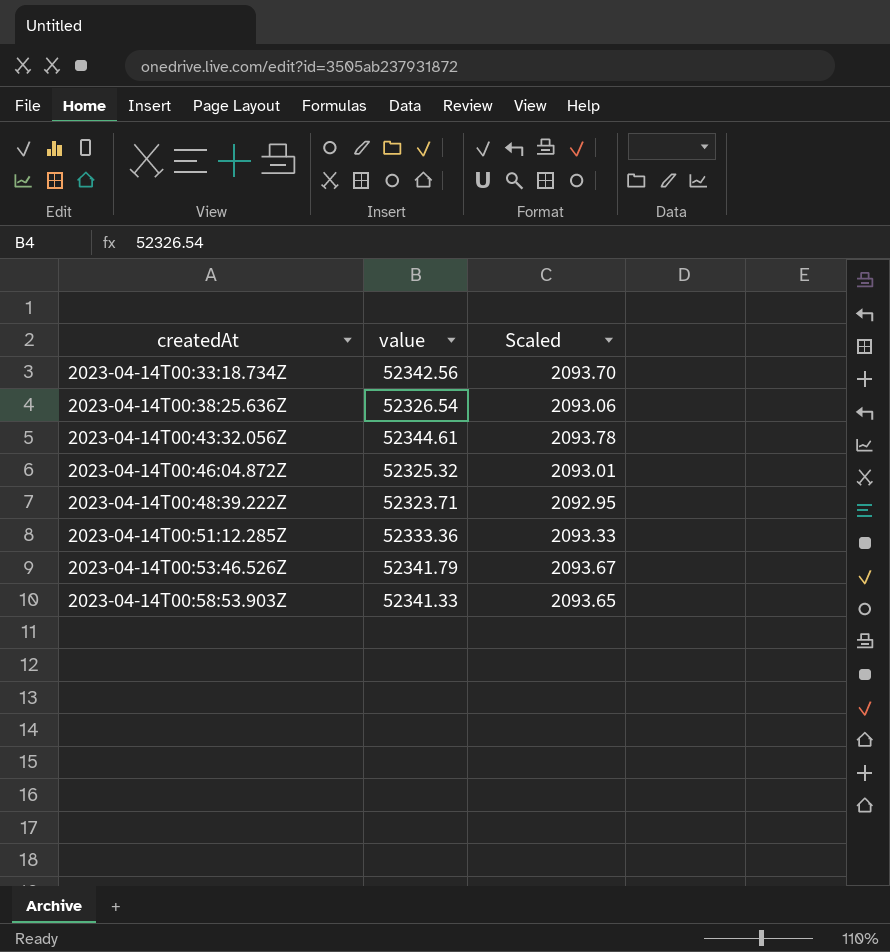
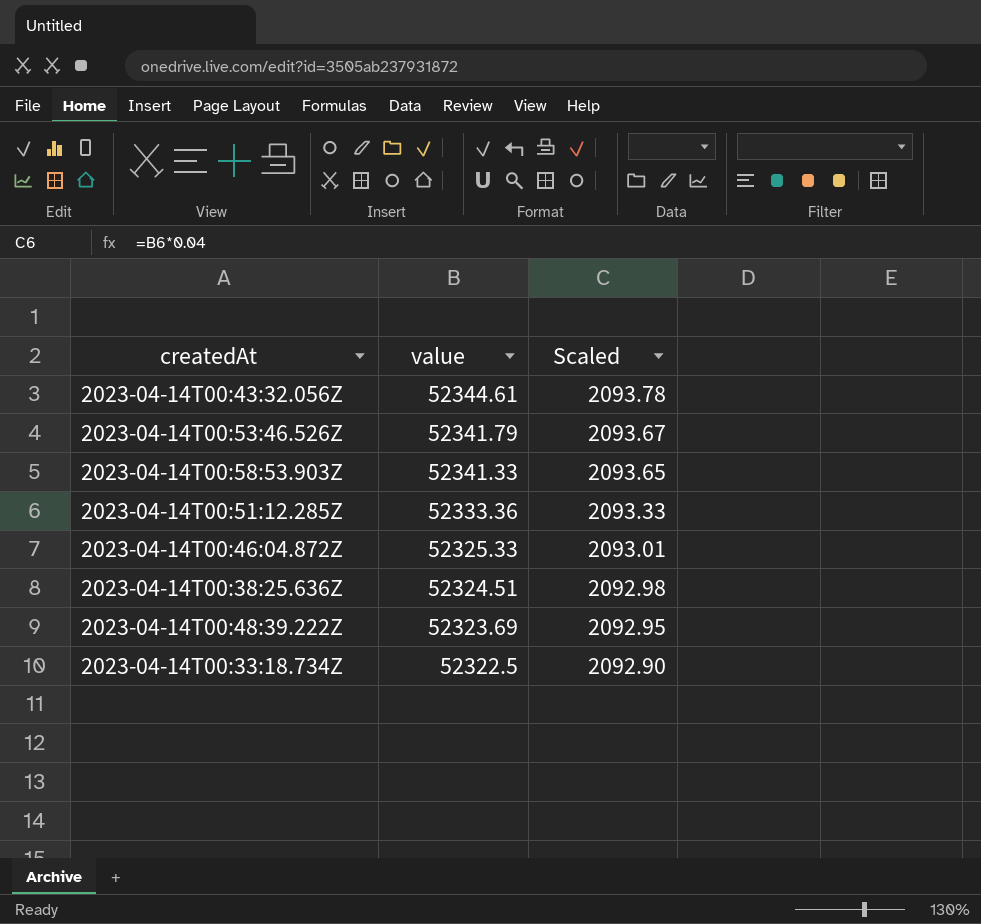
row order: createdAt ascending -> value descending
2023-04-14T00:46:04.872Z | value: 52325.32 -> 52325.33
2023-04-14T00:38:25.636Z | value: 52326.54 -> 52324.51
2023-04-14T00:38:25.636Z | Scaled: 2093.06 -> 2092.98
2023-04-14T00:48:39.222Z | value: 52323.71 -> 52323.69
2023-04-14T00:33:18.734Z | value: 52342.56 -> 52322.5
2023-04-14T00:33:18.734Z | Scaled: 2093.70 -> 2092.90

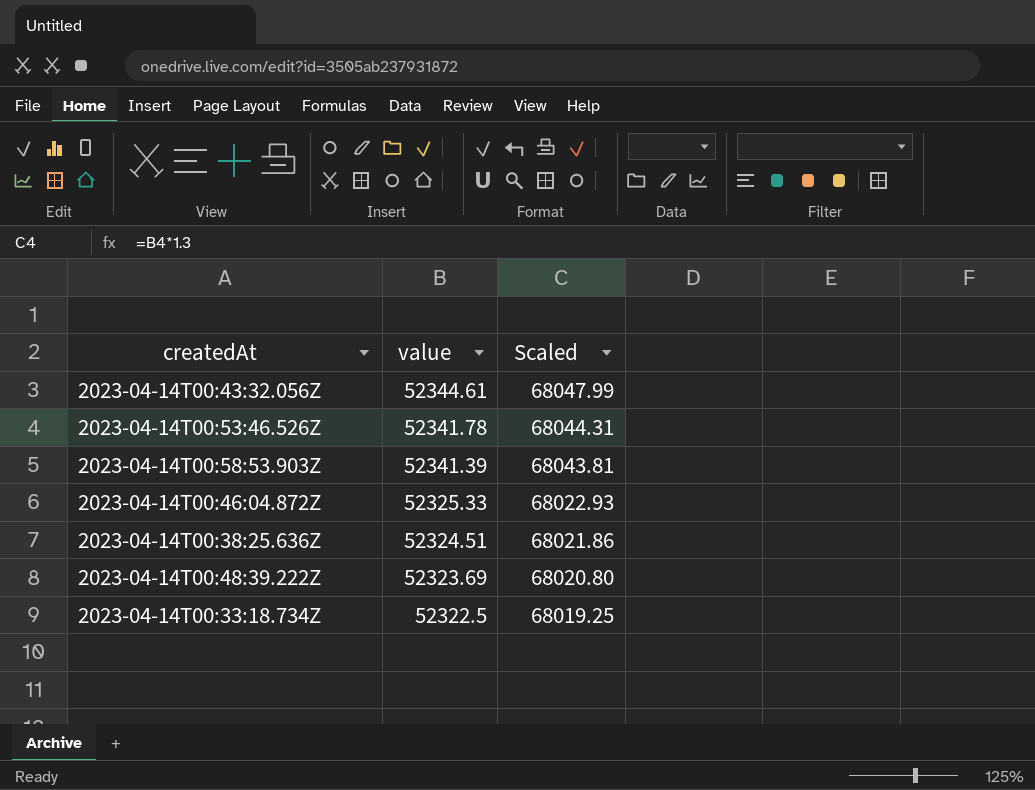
column Scaled | formula: [value] * 0.04 -> [value] * 1.3
row 2023-04-14T00:51:12.285Z: 52333.36 | 2093.33 -> none
2023-04-14T00:53:46.526Z | value: 52341.79 -> 52341.78
2023-04-14T00:58:53.903Z | value: 52341.33 -> 52341.39

